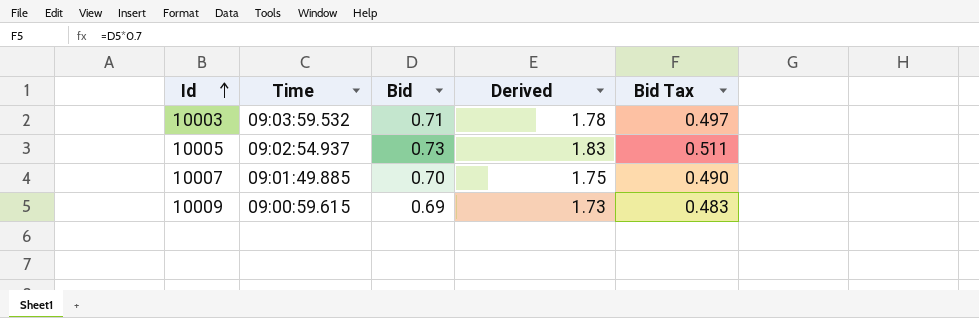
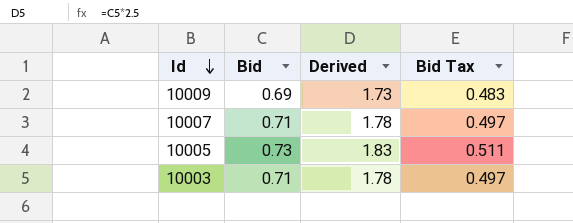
row order: Id ascending -> Id descending
column Time | position: 2 -> none
10007 | Bid: 0.70 -> 0.71
10007 | Derived: 1.75 -> 1.78
10007 | Bid Tax: 0.490 -> 0.497

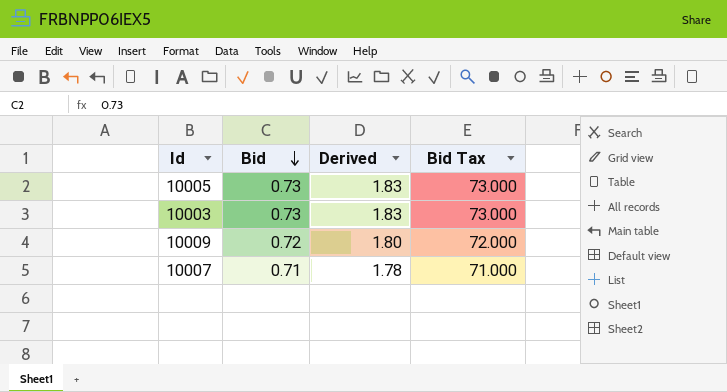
row order: Id descending -> Bid descending
column Bid Tax | formula: [Bid] * 0.7 -> [Bid] * 100
10003 | Bid: 0.71 -> 0.73
10003 | Derived: 1.78 -> 1.83
10009 | Bid: 0.69 -> 0.72
10009 | Derived: 1.73 -> 1.80

